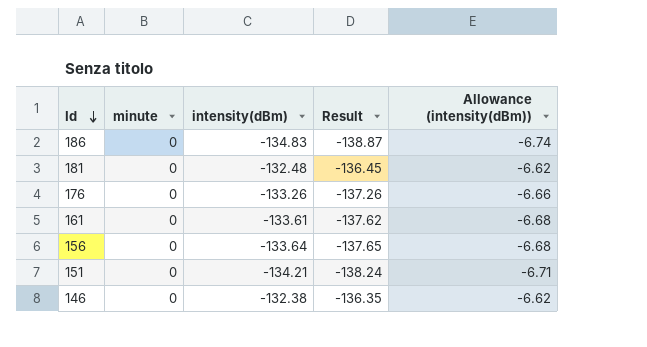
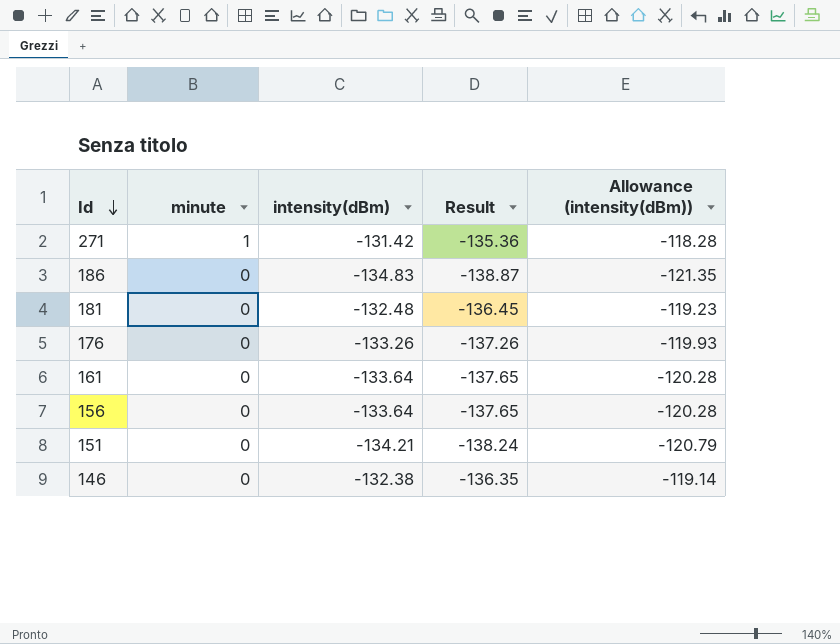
column Allowance (intensity(dBm)) | formula: [intensity(dBm)] * 0.05 -> [intensity(dBm)] * 0.9
row 271: none -> 1 | -131.42 | -135.36 | -118.28
161 | intensity(dBm): -133.61 -> -133.64
161 | Result: -137.62 -> -137.65

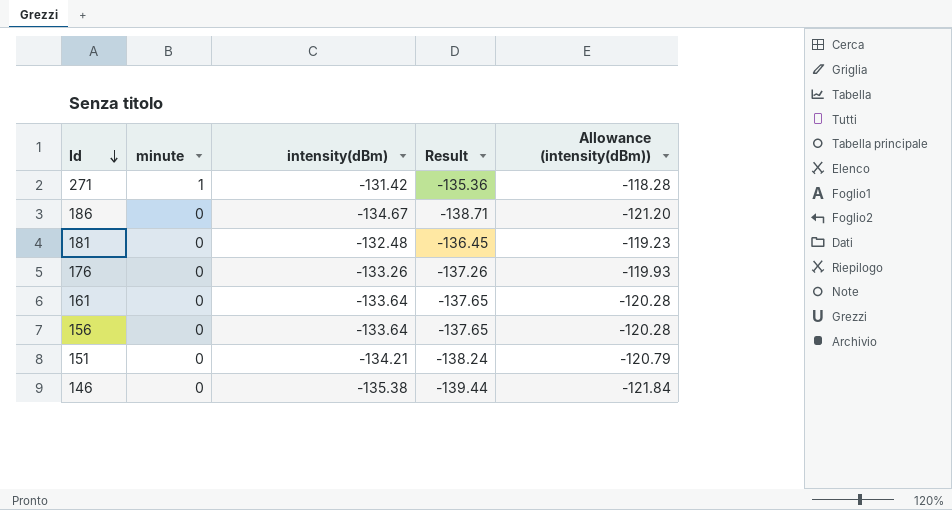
186 | intensity(dBm): -134.83 -> -134.67
186 | Result: -138.87 -> -138.71
186 | Allowance (intensity(dBm)): -121.35 -> -121.20
146 | intensity(dBm): -132.38 -> -135.38
146 | Result: -136.35 -> -139.44
146 | Allowance (intensity(dBm)): -119.14 -> -121.84

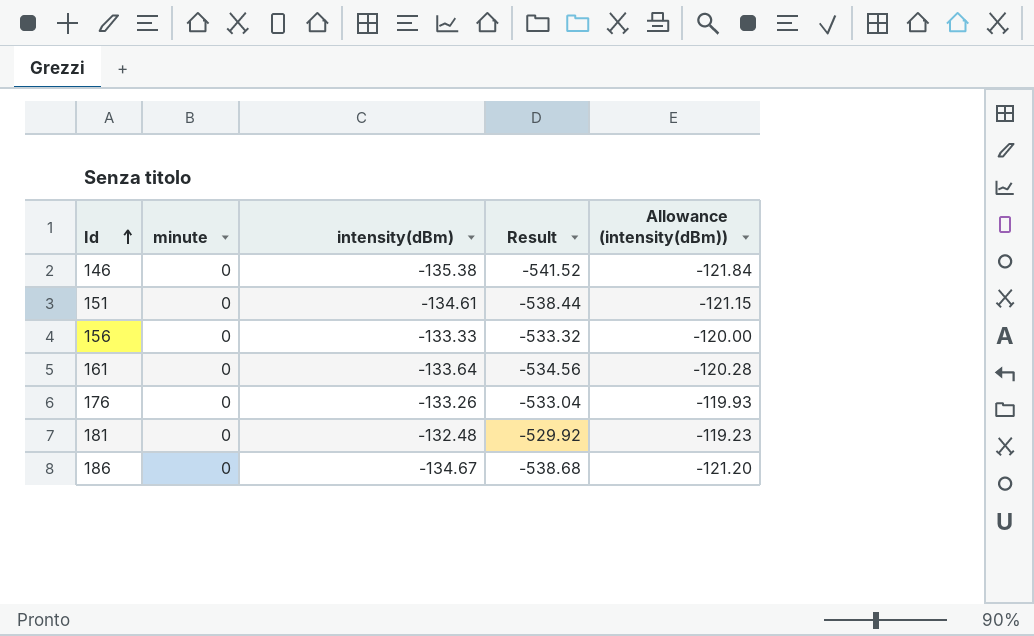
row order: Id descending -> Id ascending
column Result | formula: [intensity(dBm)] * 1.03 -> [intensity(dBm)] * 4
row 271: 1 | -131.42 | -135.36 | -118.28 -> none
151 | intensity(dBm): -134.21 -> -134.61
151 | Allowance (intensity(dBm)): -120.79 -> -121.15
156 | intensity(dBm): -133.64 -> -133.33
156 | Allowance (intensity(dBm)): -120.28 -> -120.00

